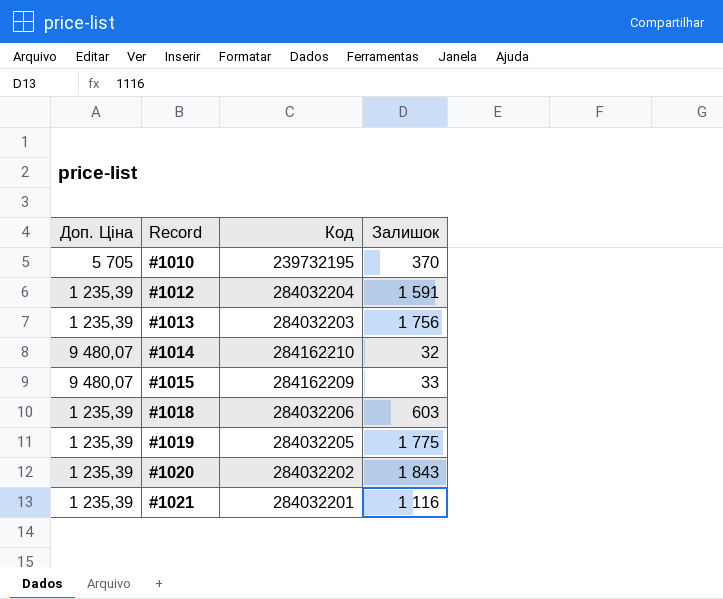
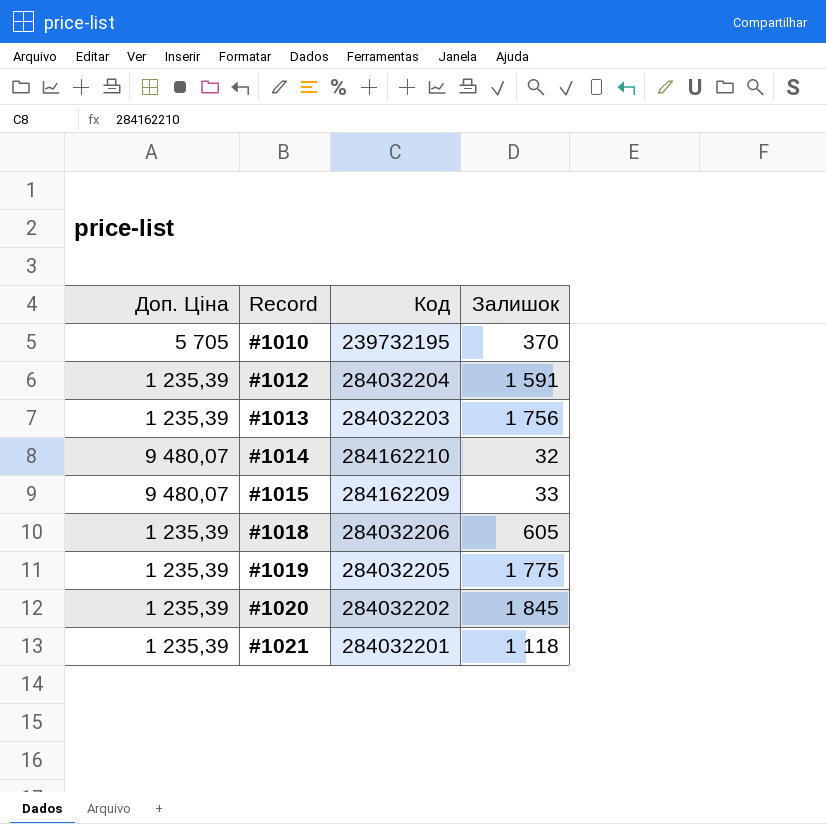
#1018 | Залишок: 603 -> 605
#1020 | Залишок: 1 843 -> 1 845
#1021 | Залишок: 1 116 -> 1 118

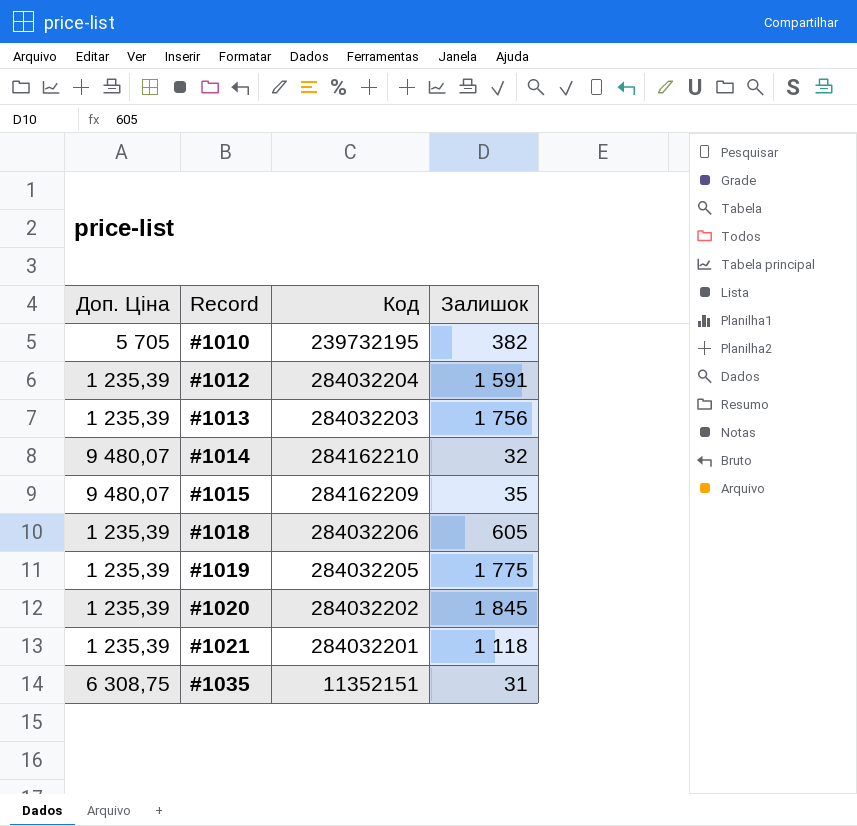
#1010 | Залишок: 370 -> 382
#1015 | Залишок: 33 -> 35
row #1035: none -> 6 308,75 | 11352151 | 31

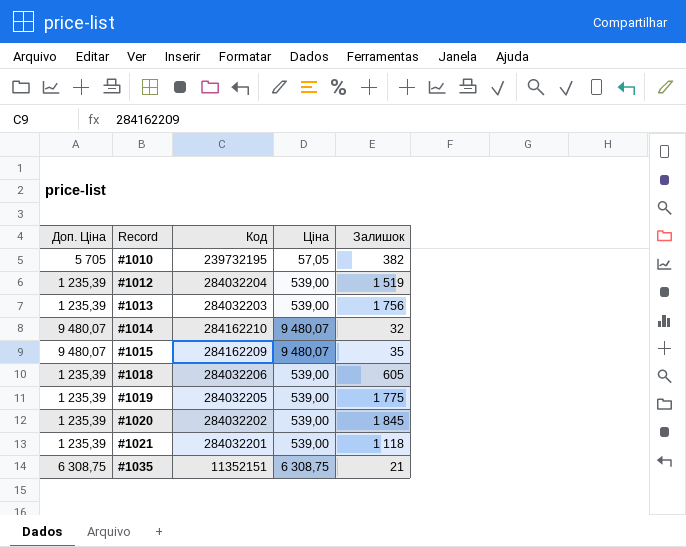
column Ціна | position: none -> 4
#1012 | Залишок: 1 591 -> 1 519
#1035 | Залишок: 31 -> 21

